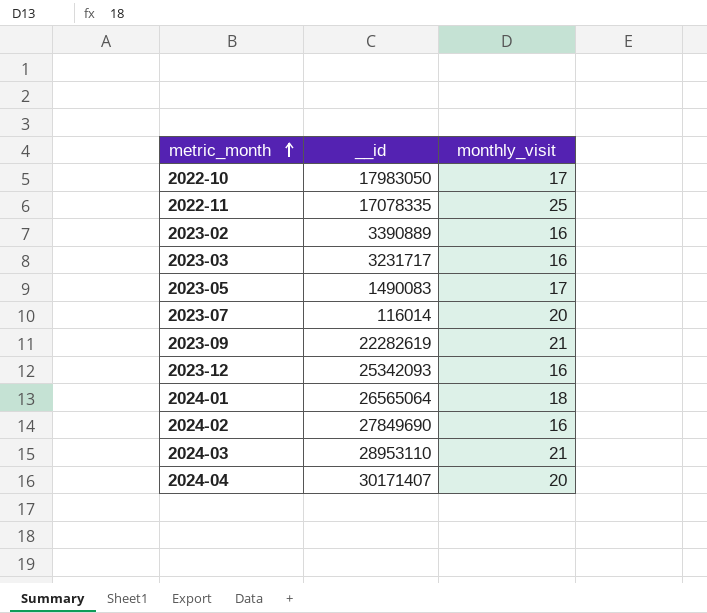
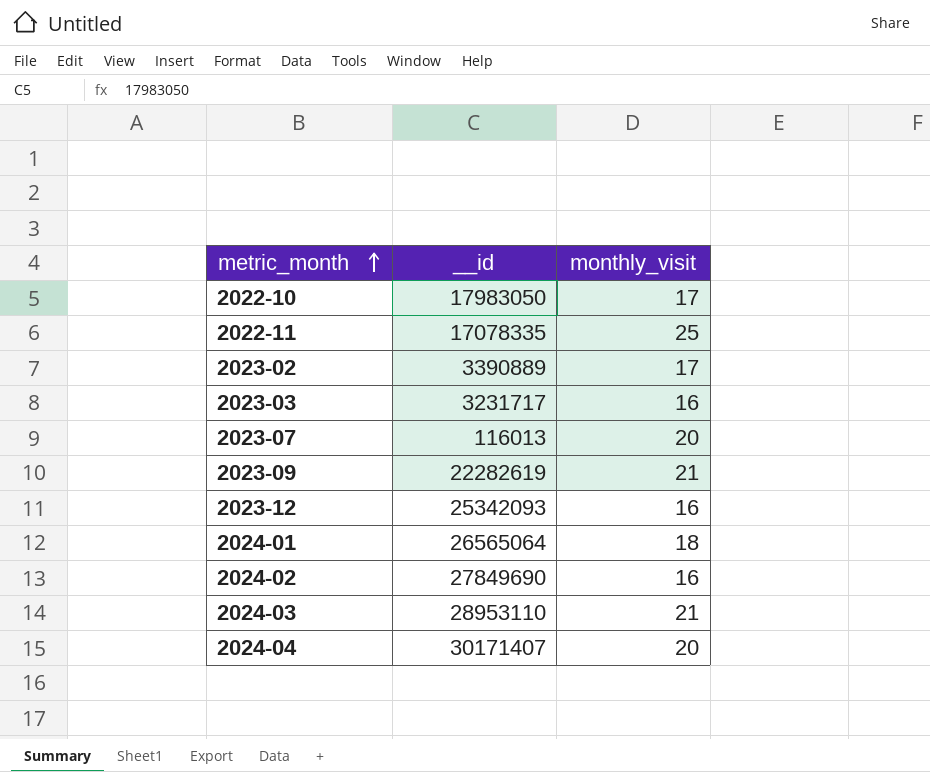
row 2023-05: 1490083 | 17 -> none
2023-02 | monthly_visit: 16 -> 17
2023-07 | __id: 116014 -> 116013

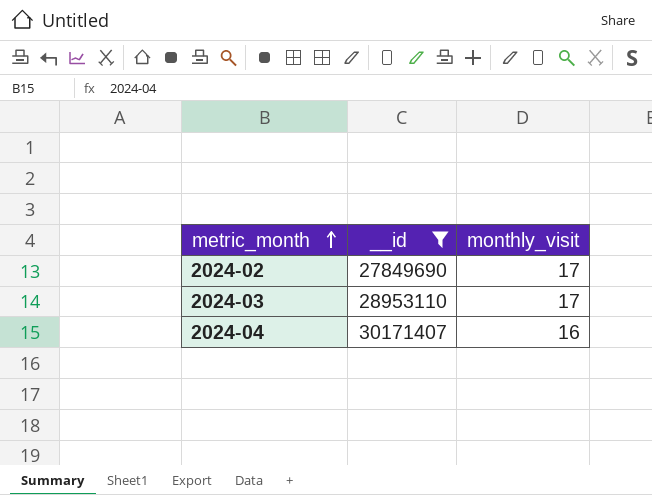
filter: none -> __id >= 27849690
2024-02 | monthly_visit: 16 -> 17
2024-03 | monthly_visit: 21 -> 17
2024-04 | monthly_visit: 20 -> 16

